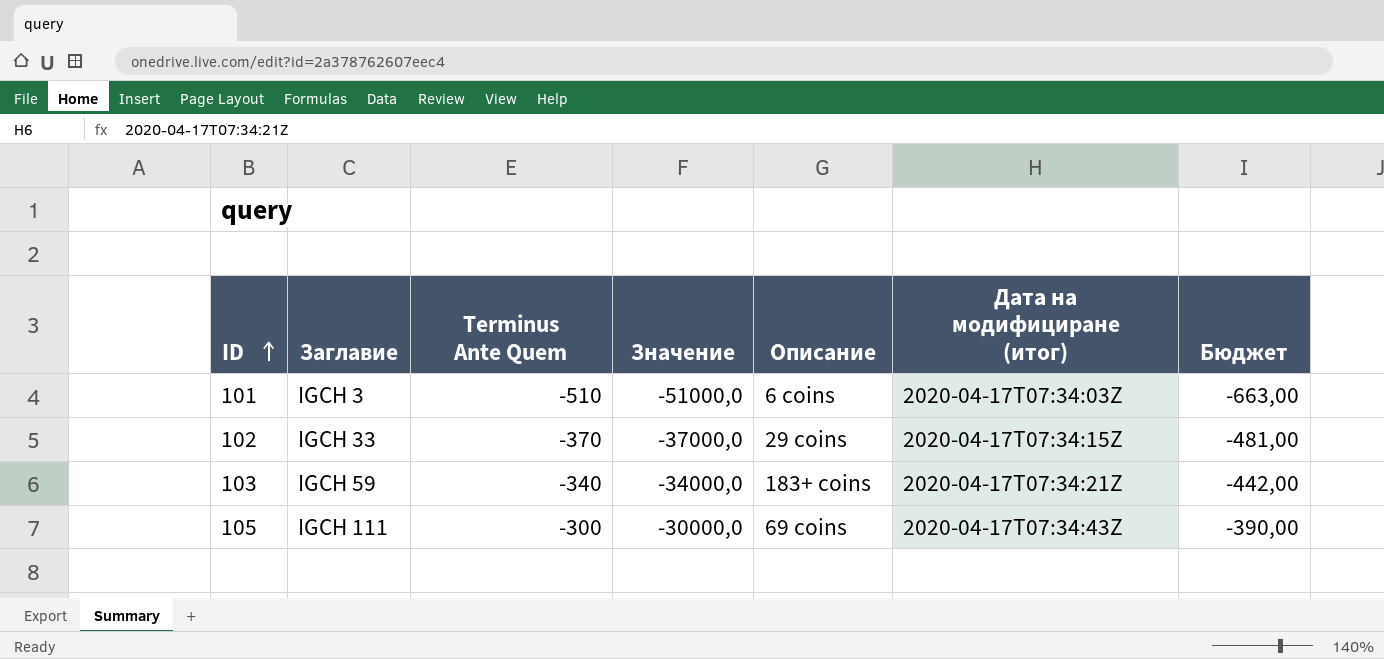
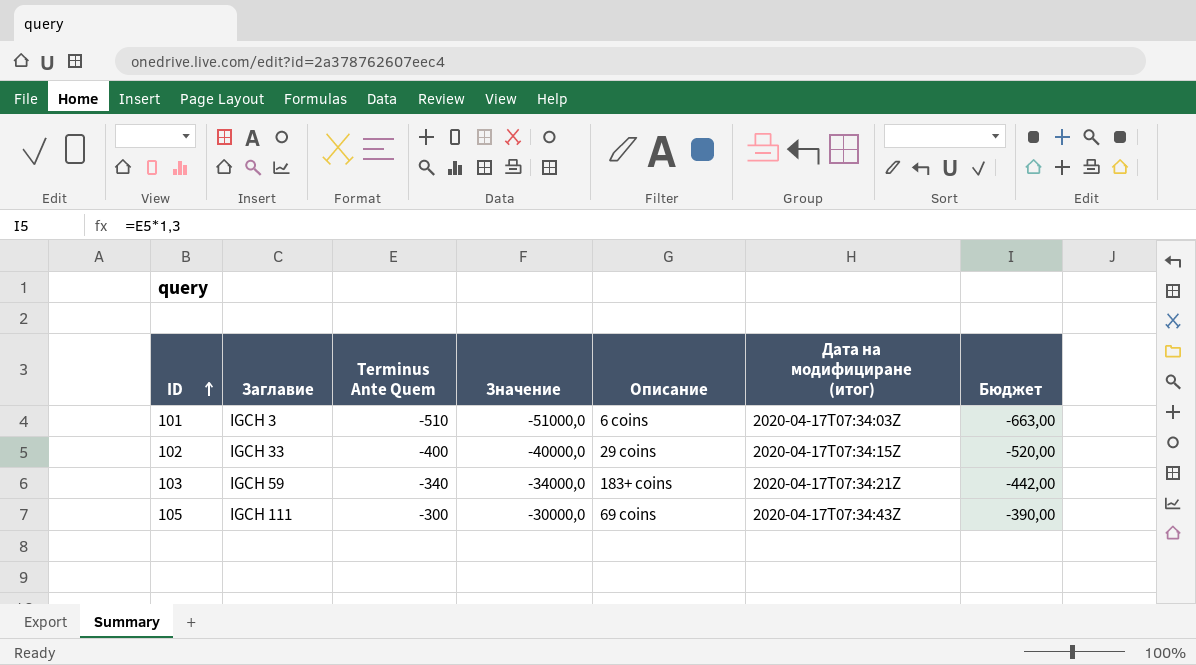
102 | Terminus Ante Quem: -370 -> -400
102 | Значение: -37000,0 -> -40000,0
102 | Бюджет: -481,00 -> -520,00

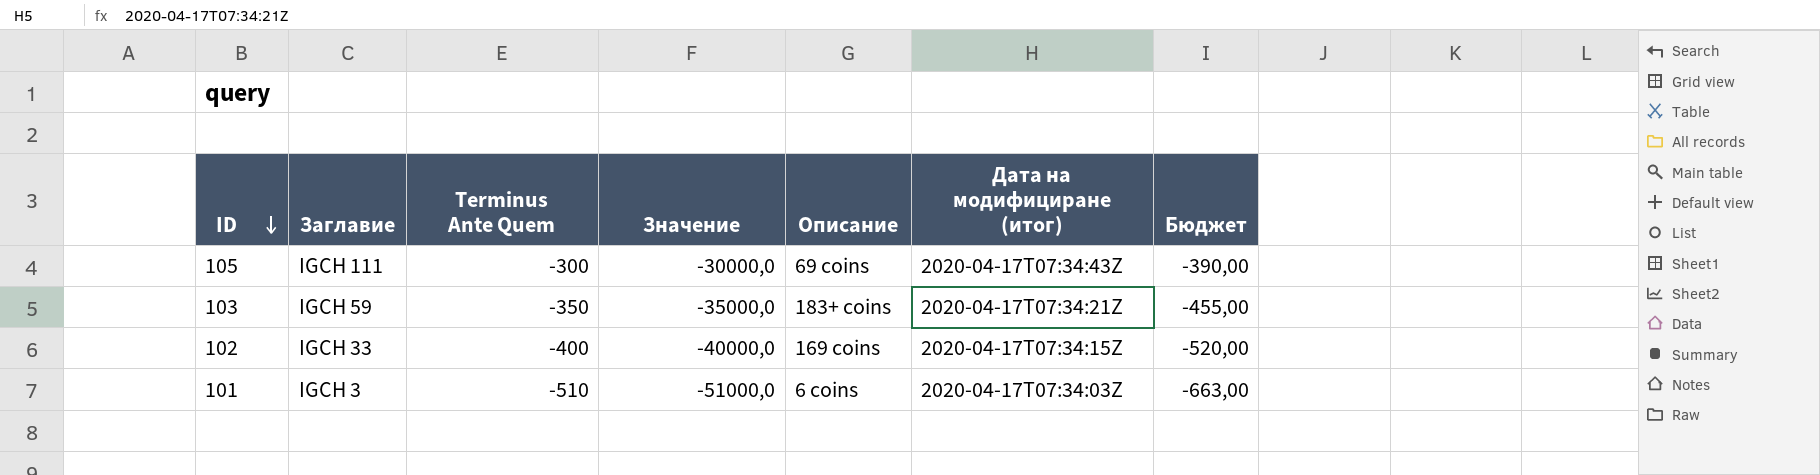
row order: ID ascending -> ID descending
103 | Terminus Ante Quem: -340 -> -350
103 | Значение: -34000,0 -> -35000,0
103 | Бюджет: -442,00 -> -455,00
102 | Описание: 29 coins -> 169 coins

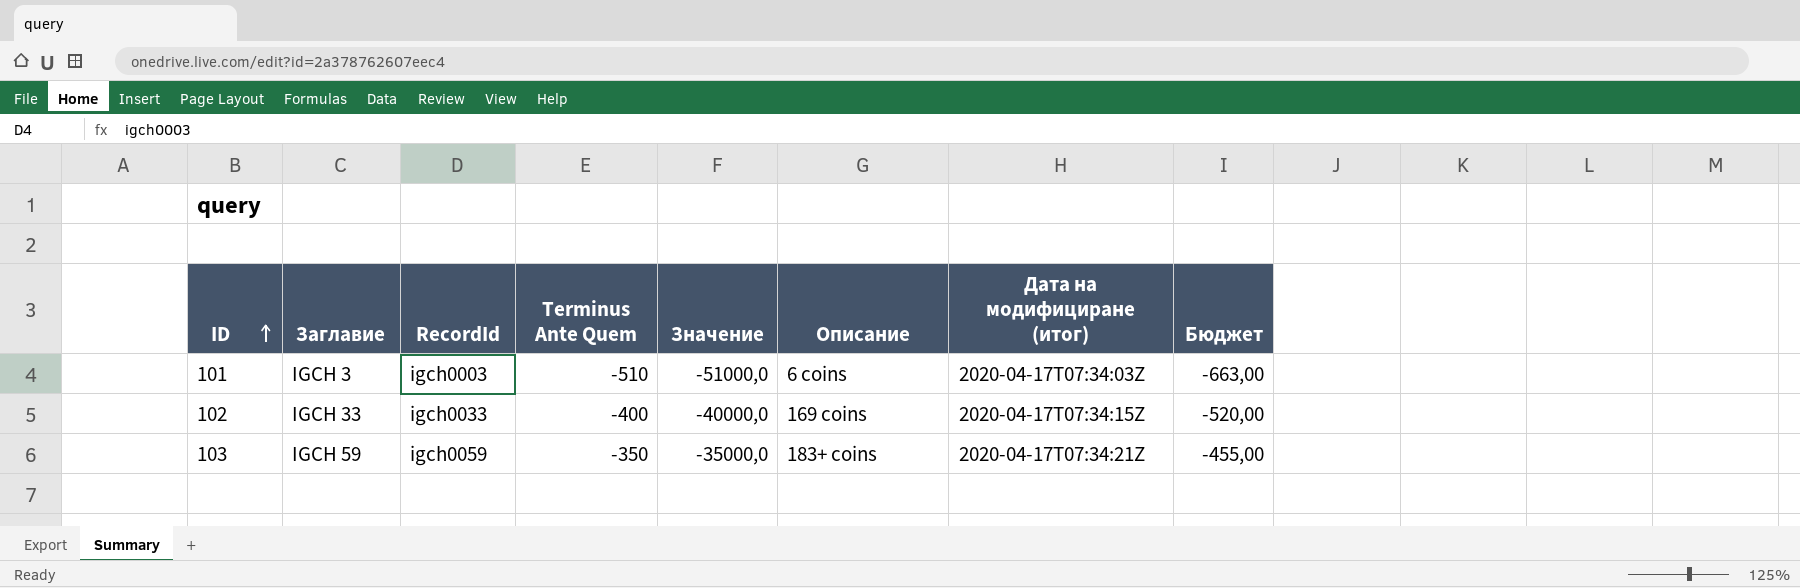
row order: ID descending -> ID ascending
column RecordId | position: none -> 3
row 105: IGCH 111 | -300 | -30000,0 | 69 coins | 2020-04-17T07:34:43Z | -390,00 -> none

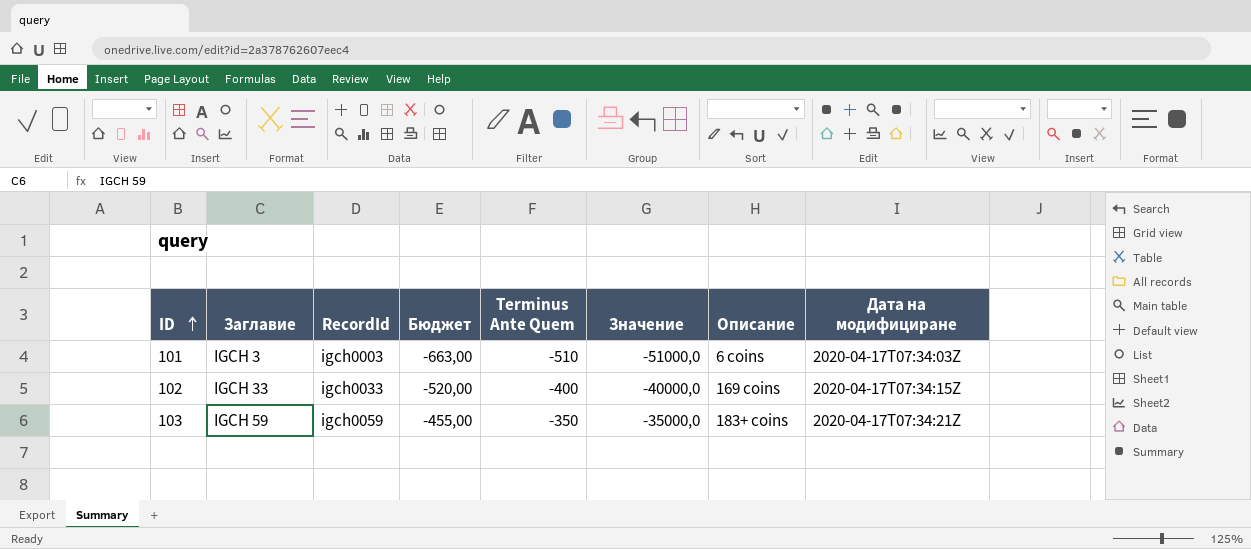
column Бюджет | position: 8 -> 4
column name: Дата на модифициране (итог) -> Дата на модифициране

